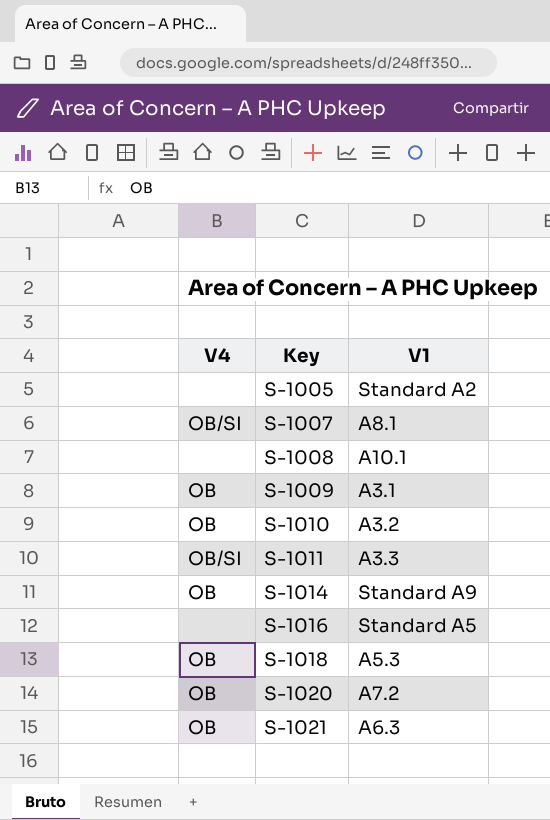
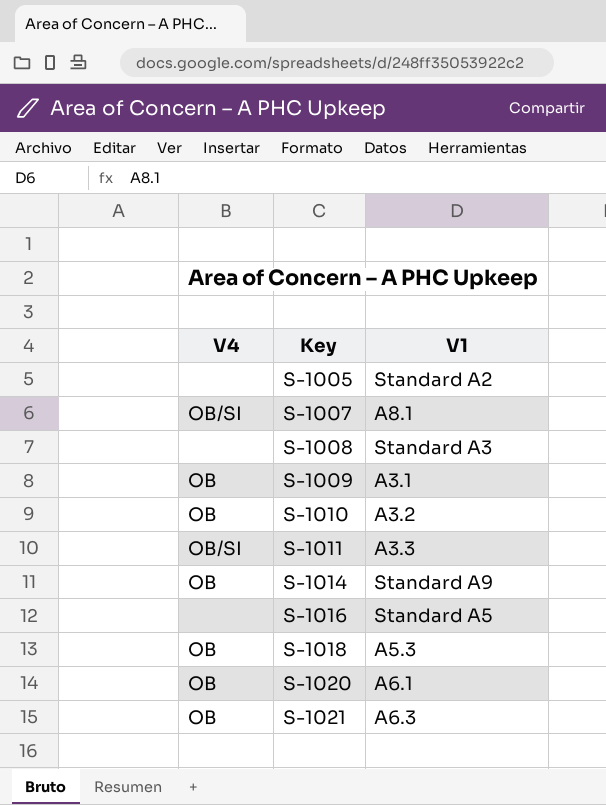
S-1008 | V1: A10.1 -> Standard A3
S-1020 | V1: A7.2 -> A6.1

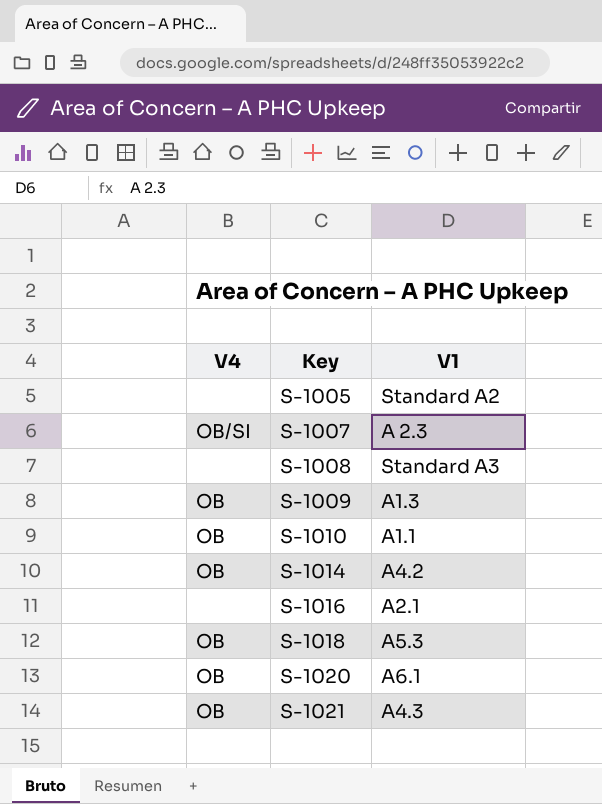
row S-1011: OB/SI | A3.3 -> none
S-1007 | V1: A8.1 -> A 2.3
S-1009 | V1: A3.1 -> A1.3
S-1010 | V1: A3.2 -> A1.1
S-1014 | V1: Standard A9 -> A4.2
S-1016 | V1: Standard A5 -> A2.1
S-1021 | V1: A6.3 -> A4.3

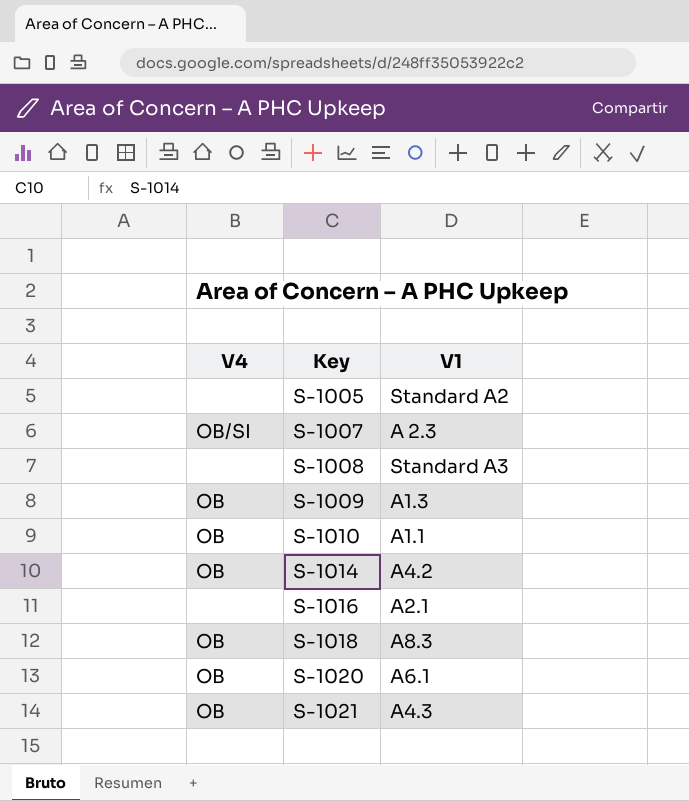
S-1018 | V1: A5.3 -> A8.3

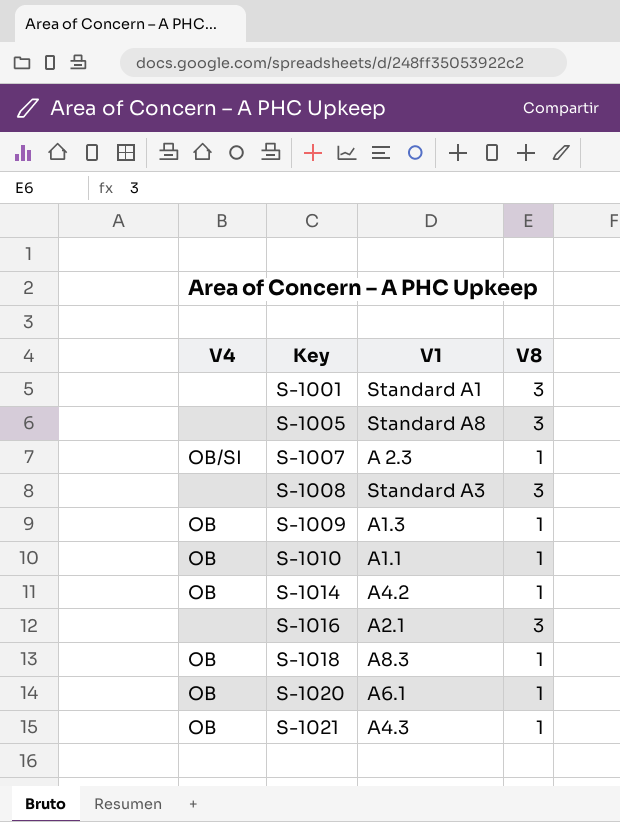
column V8 | position: none -> 4
row S-1001: none -> none | Standard A1 | 3
S-1005 | V1: Standard A2 -> Standard A8

